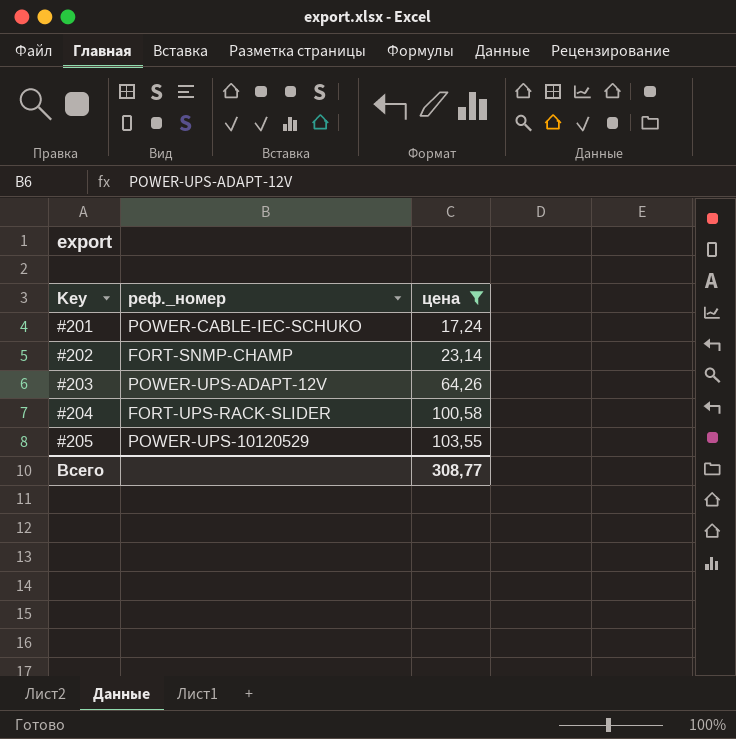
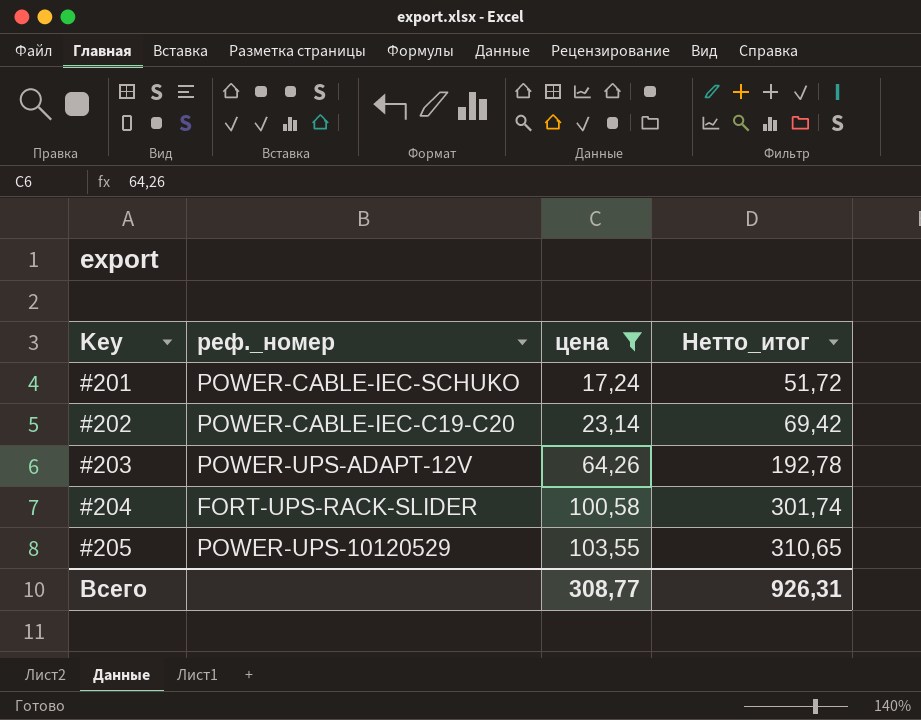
column Нетто_итог | formula: none -> [цена] * 3
#202 | реф._номер: FORT-SNMP-CHAMP -> POWER-CABLE-IEC-C19-C20

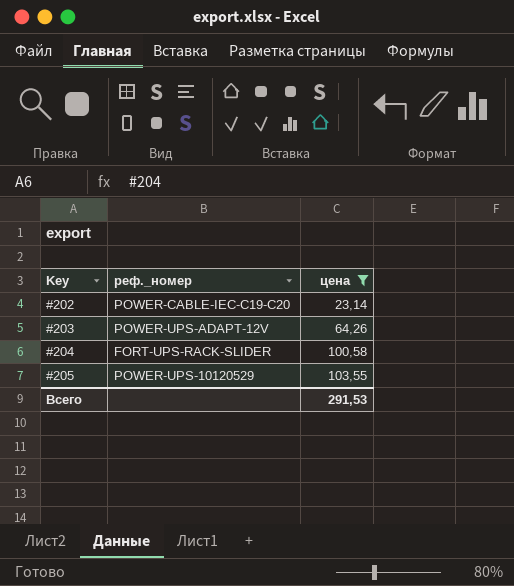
column Нетто_итог | formula: [цена] * 3 -> none
row #201: POWER-CABLE-IEC-SCHUKO | 17,24 | 51,72 -> none
Всего | цена: 308,77 -> 291,53

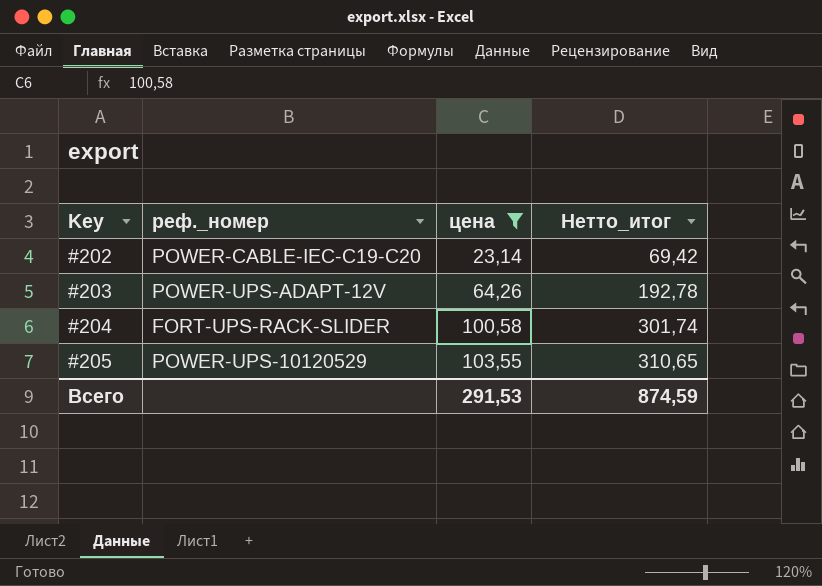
column Нетто_итог | formula: none -> [цена] * 3

